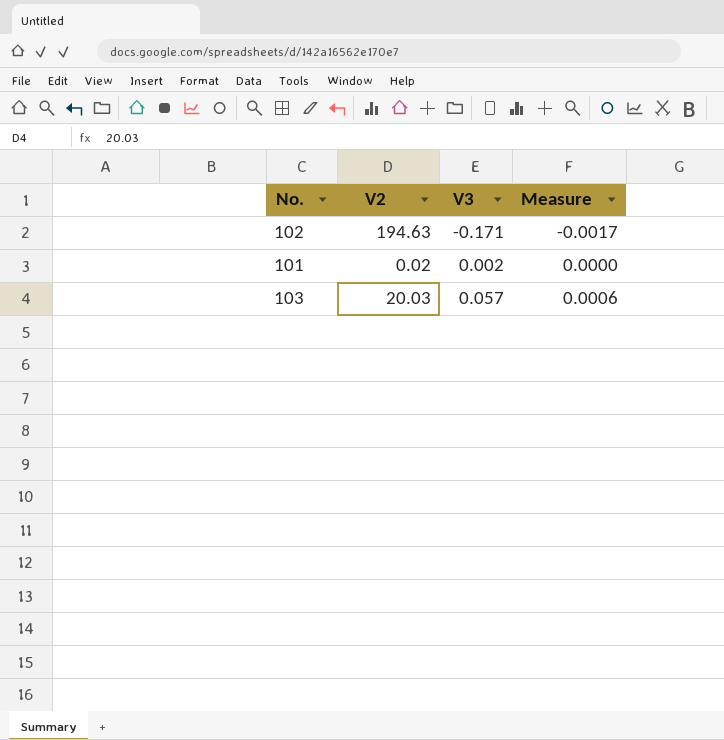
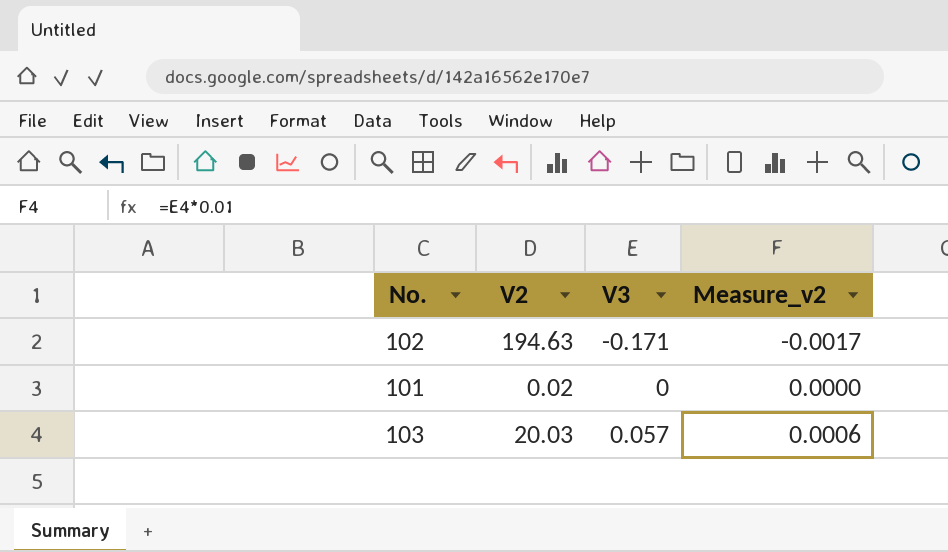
column name: Measure -> Measure_v2
101 | V3: 0.002 -> 0

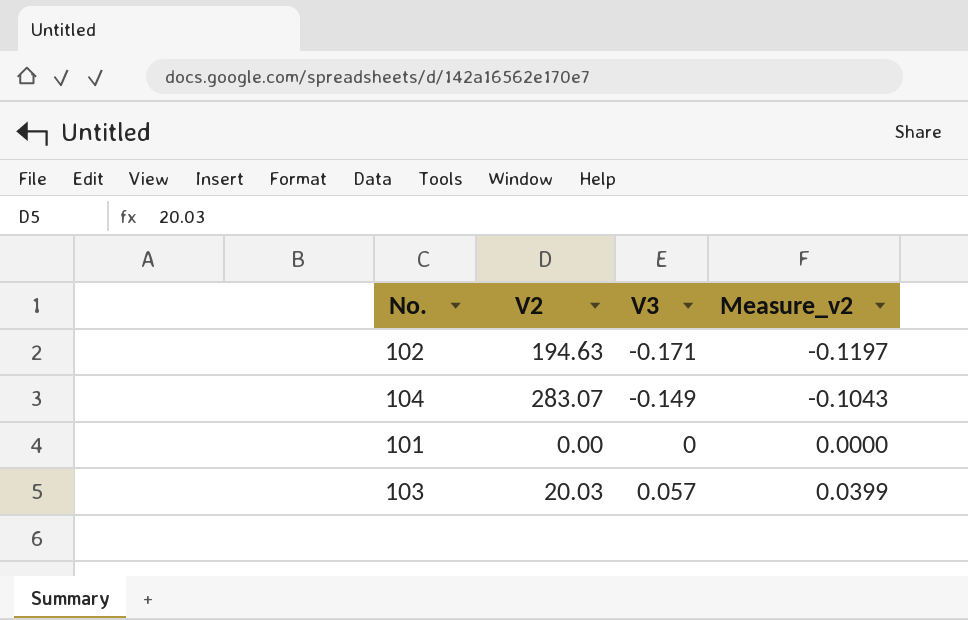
column Measure_v2 | formula: [V3] * 0.01 -> [V3] * 0.7
row 104: none -> 283.07 | -0.149 | -0.1043
101 | V2: 0.02 -> 0.00

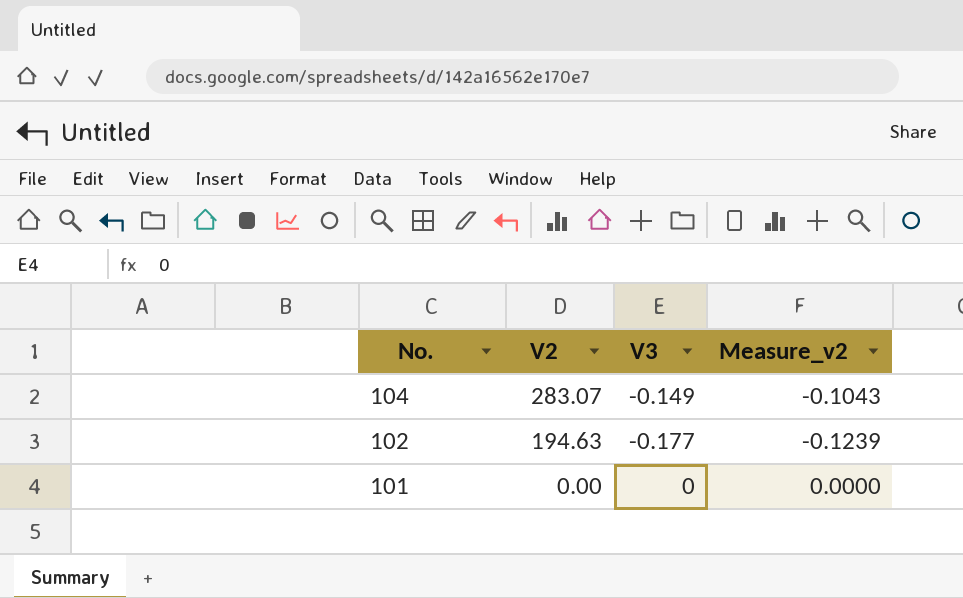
row order: V3 ascending -> No. descending
row 103: 20.03 | 0.057 | 0.0399 -> none
102 | V3: -0.171 -> -0.177
102 | Measure_v2: -0.1197 -> -0.1239

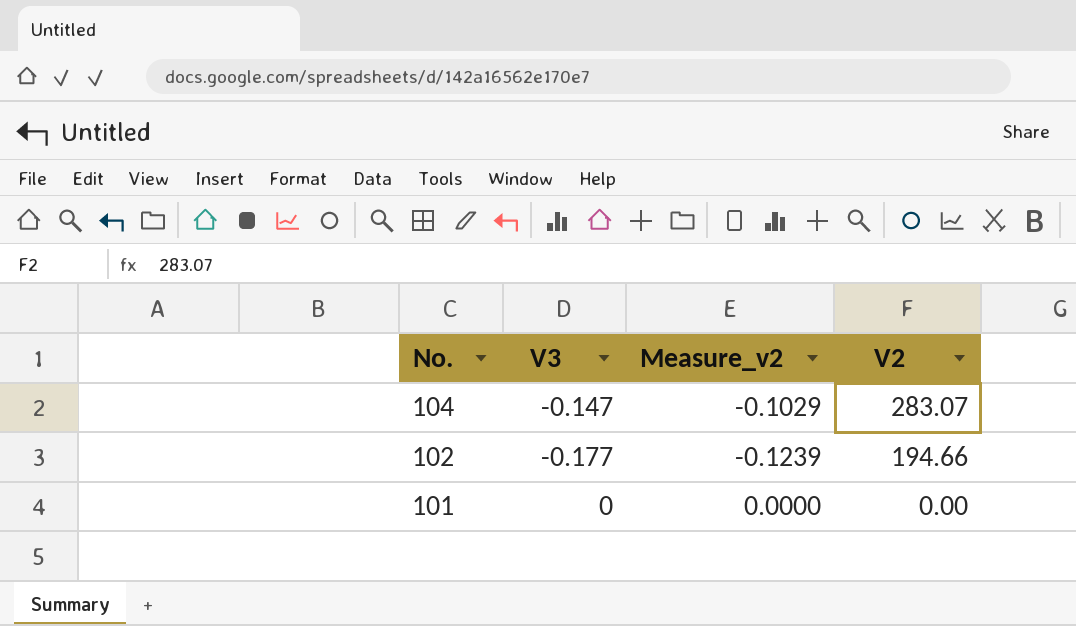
column V2 | position: 2 -> 4
104 | V3: -0.149 -> -0.147
104 | Measure_v2: -0.1043 -> -0.1029
102 | V2: 194.63 -> 194.66

